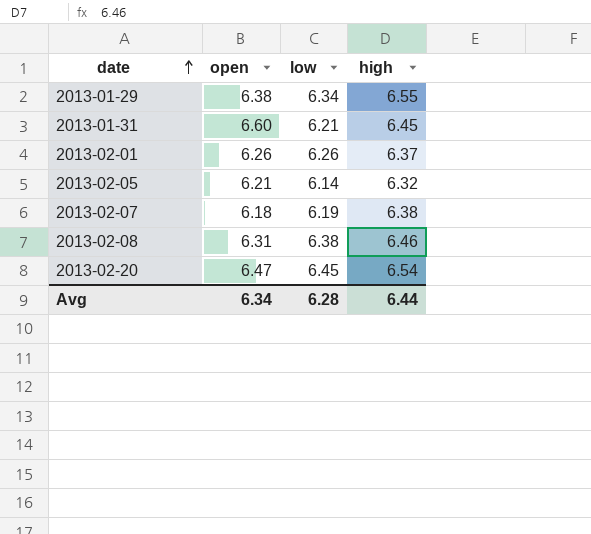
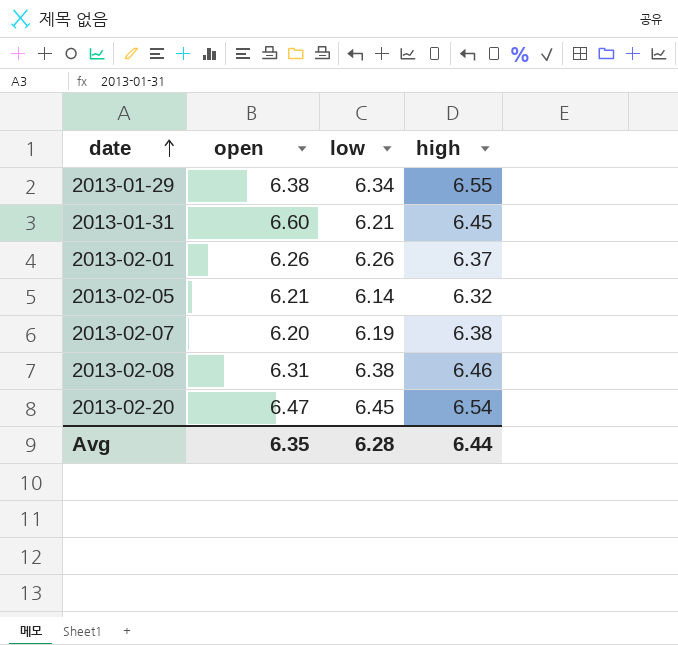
2013-02-07 | open: 6.18 -> 6.20
Avg | open: 6.34 -> 6.35

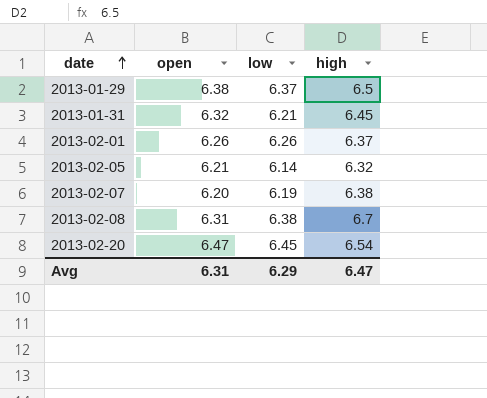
2013-01-29 | low: 6.34 -> 6.37
2013-01-29 | high: 6.55 -> 6.5
2013-01-31 | open: 6.60 -> 6.32
2013-02-08 | high: 6.46 -> 6.7
Avg | open: 6.35 -> 6.31
Avg | low: 6.28 -> 6.29
Avg | high: 6.44 -> 6.47

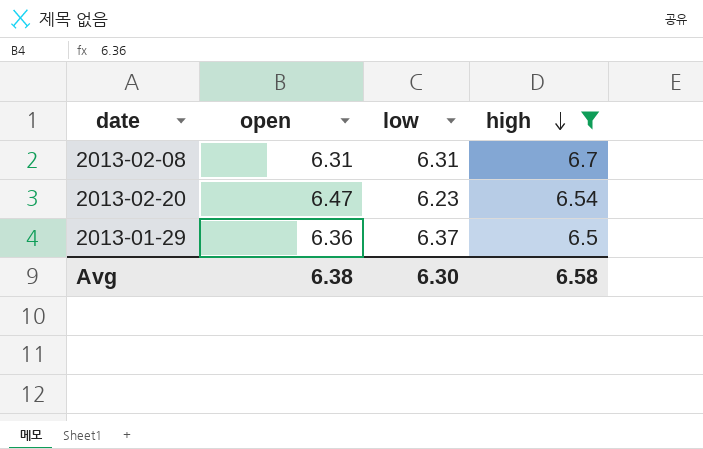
filter: none -> high >= 6.5
row order: date ascending -> high descending
2013-02-08 | low: 6.38 -> 6.31
2013-02-20 | low: 6.45 -> 6.23
2013-01-29 | open: 6.38 -> 6.36
Avg | open: 6.31 -> 6.38
Avg | low: 6.29 -> 6.30
Avg | high: 6.47 -> 6.58

